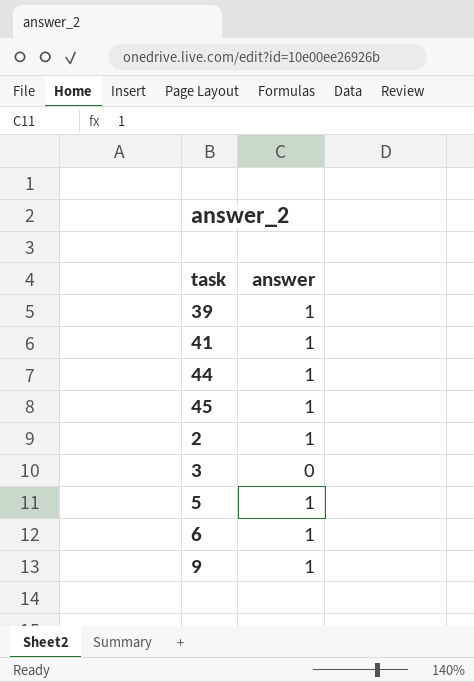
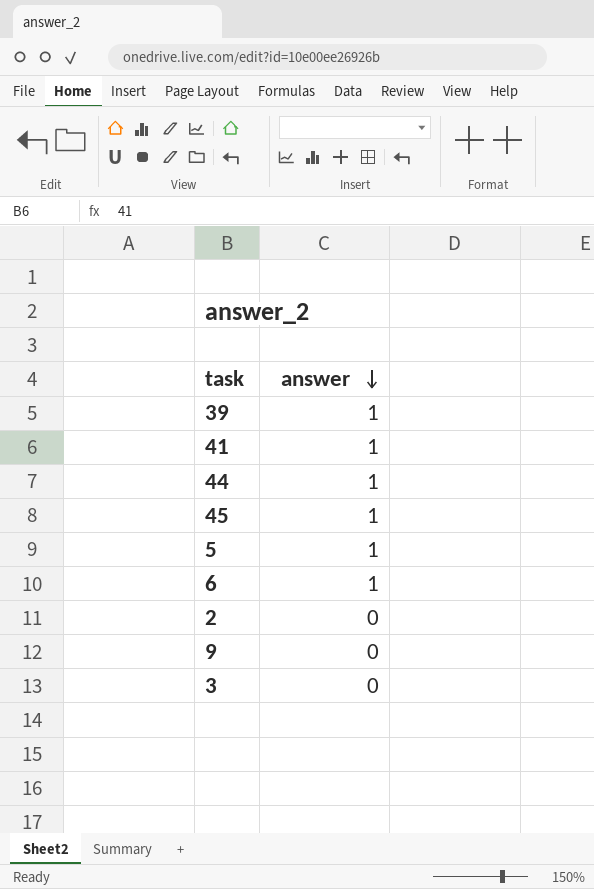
row order: none -> answer descending
2 | answer: 1 -> 0
9 | answer: 1 -> 0

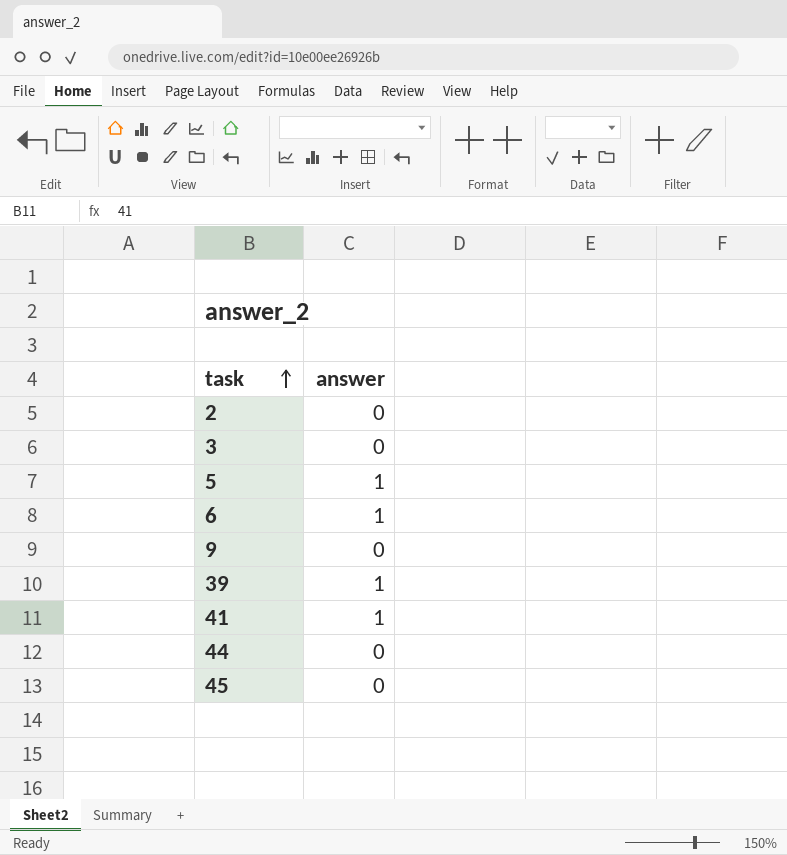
row order: answer descending -> task ascending
44 | answer: 1 -> 0
45 | answer: 1 -> 0

